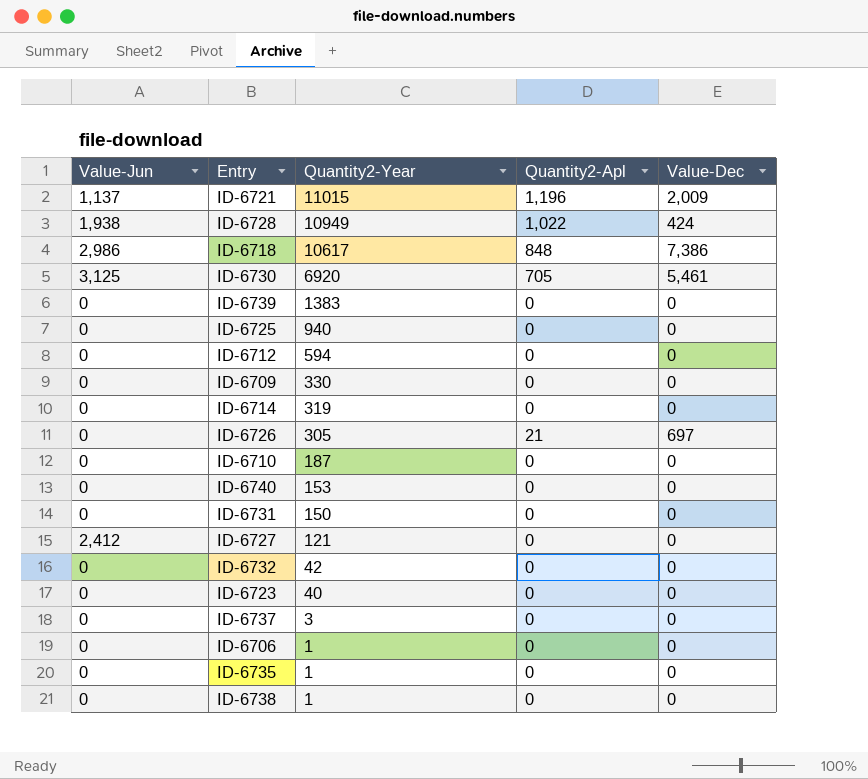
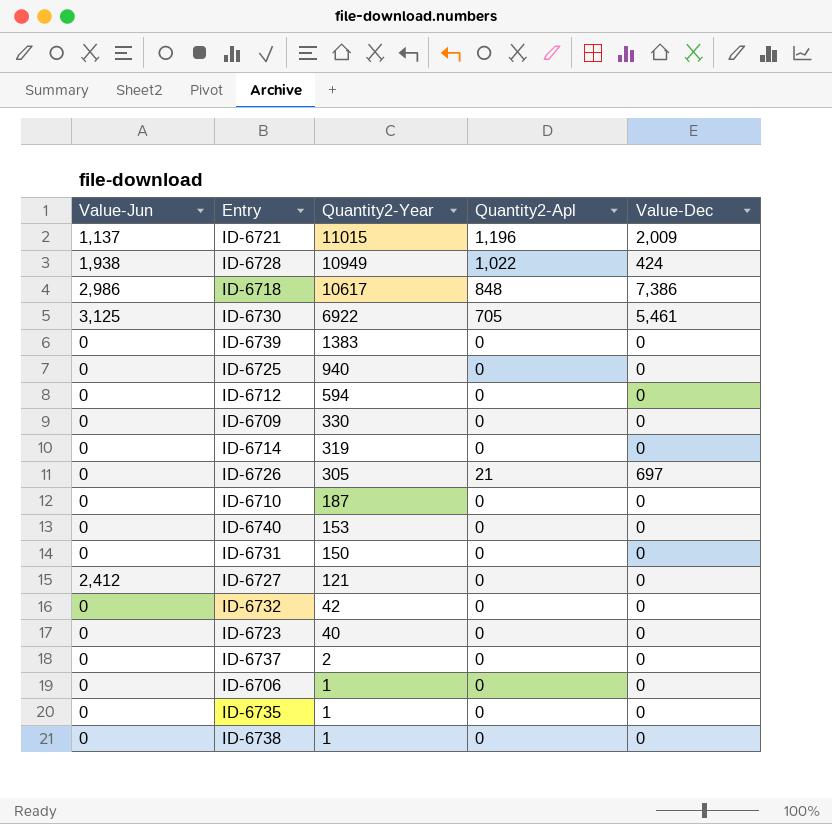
ID-6730 | Quantity2-Year: 6920 -> 6922
ID-6737 | Quantity2-Year: 3 -> 2

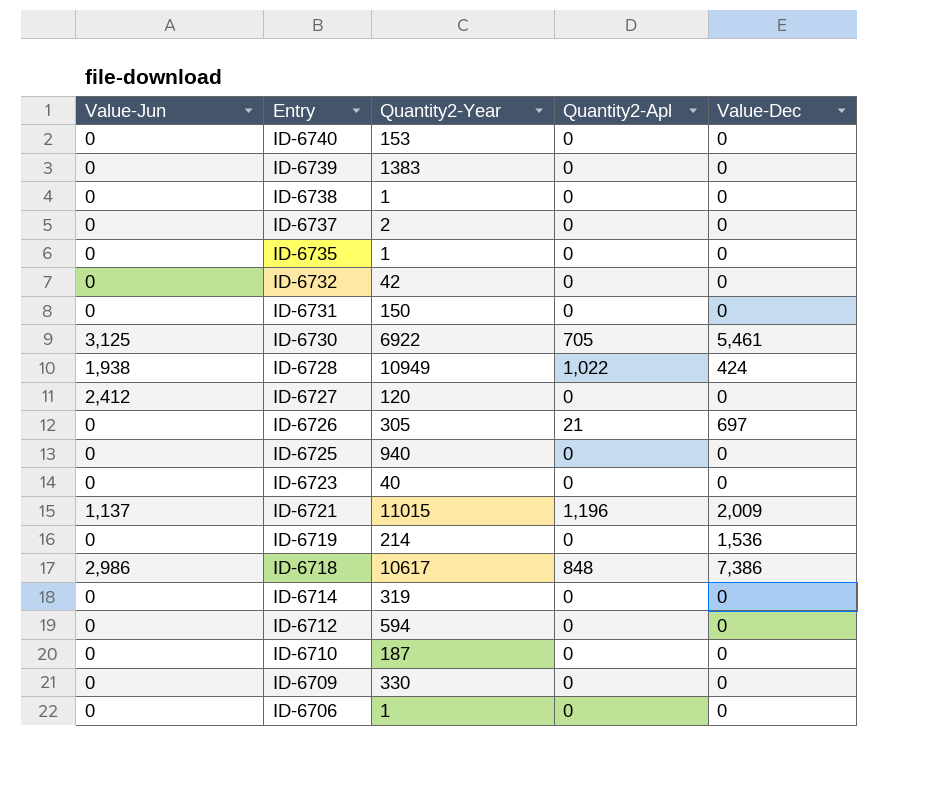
row order: Quantity2-Year descending -> Entry descending
ID-6727 | Quantity2-Year: 121 -> 120
row ID-6719: none -> 0 | 214 | 0 | 1,536

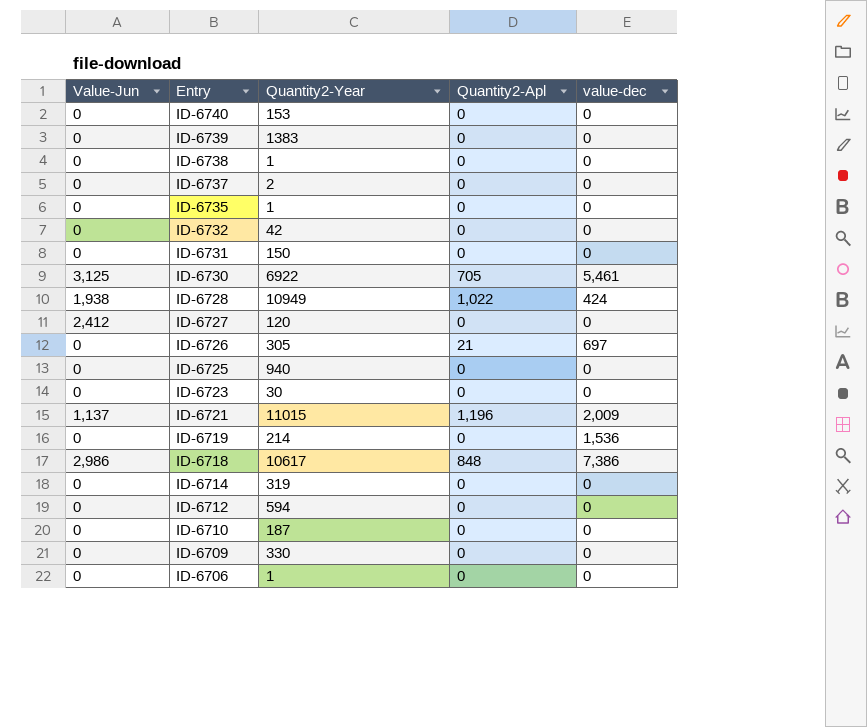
column name: Value-Dec -> value-dec
ID-6723 | Quantity2-Year: 40 -> 30

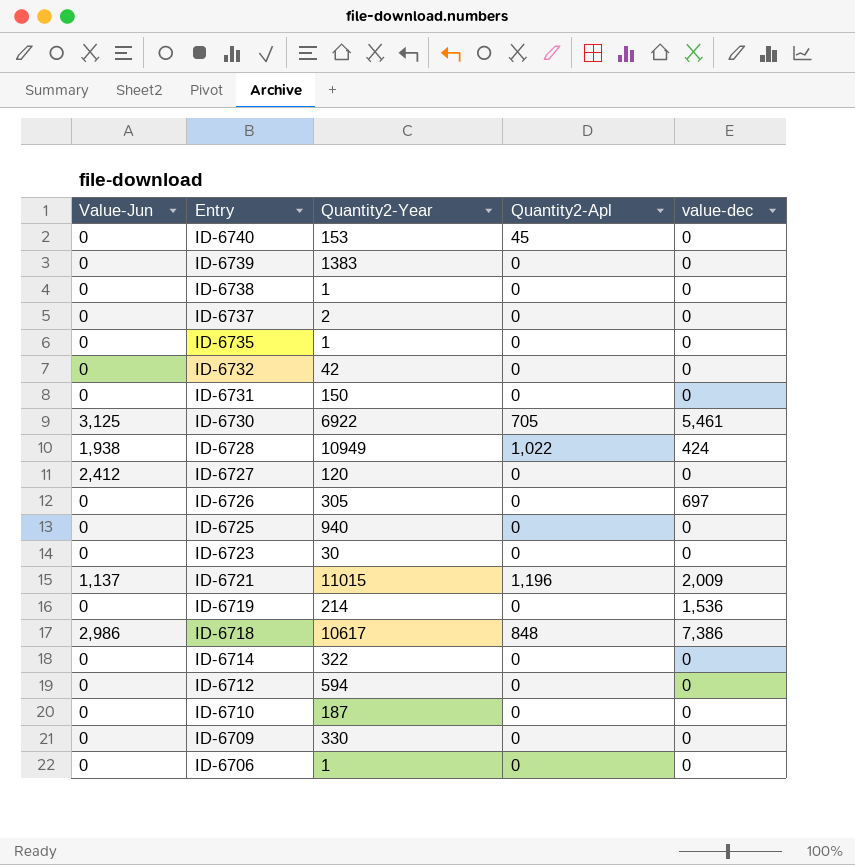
ID-6740 | Quantity2-Apl: 0 -> 45
ID-6726 | Quantity2-Apl: 21 -> 0
ID-6714 | Quantity2-Year: 319 -> 322

